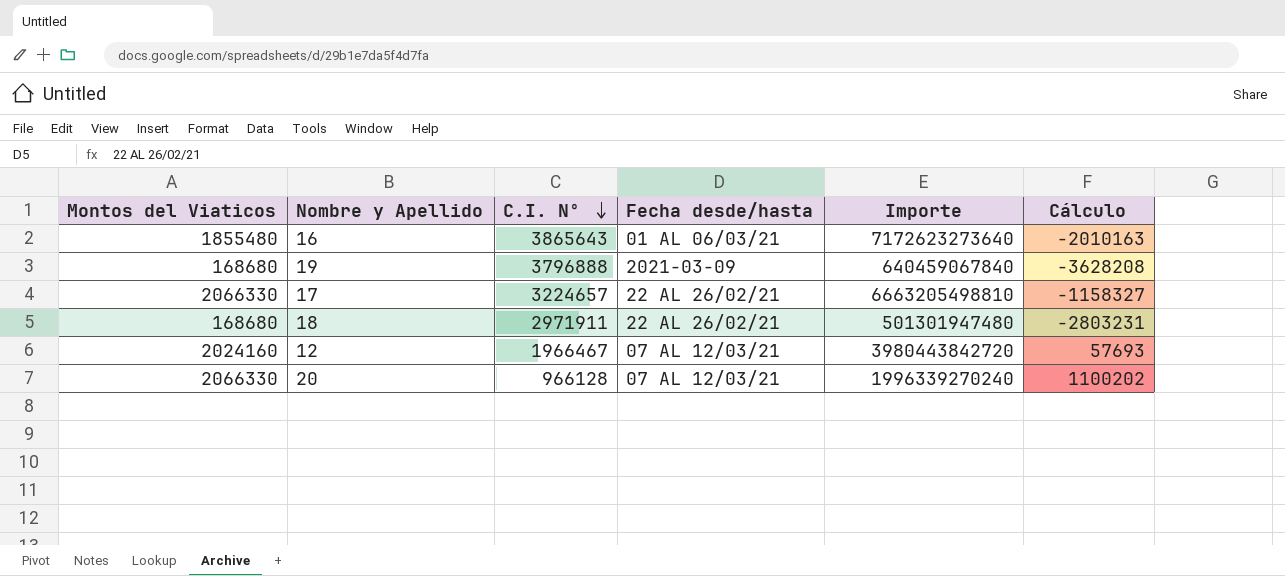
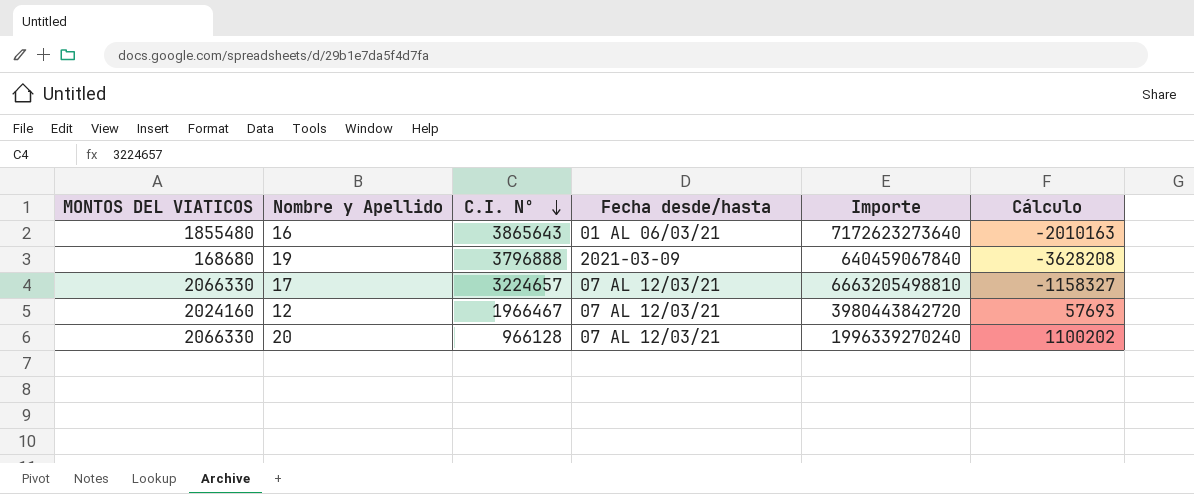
column name: Montos del Viaticos -> MONTOS DEL VIATICOS
row 18: 168680 | 2971911 | 22 AL 26/02/21 | 501301947480 | -2803231 -> none
17 | Fecha desde/hasta: 22 AL 26/02/21 -> 07 AL 12/03/21

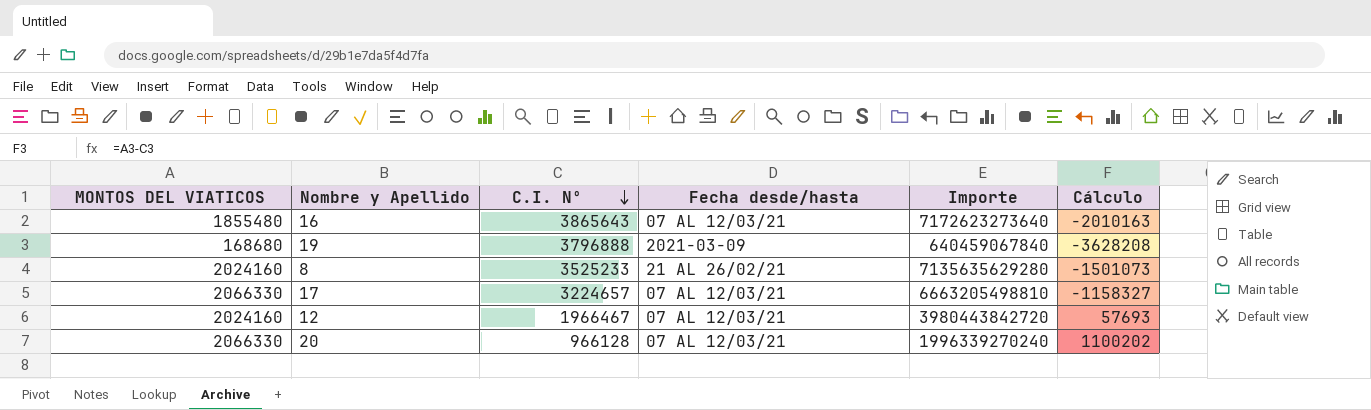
16 | Fecha desde/hasta: 01 AL 06/03/21 -> 07 AL 12/03/21
row 8: none -> 2024160 | 3525233 | 21 AL 26/02/21 | 7135635629280 | -1501073

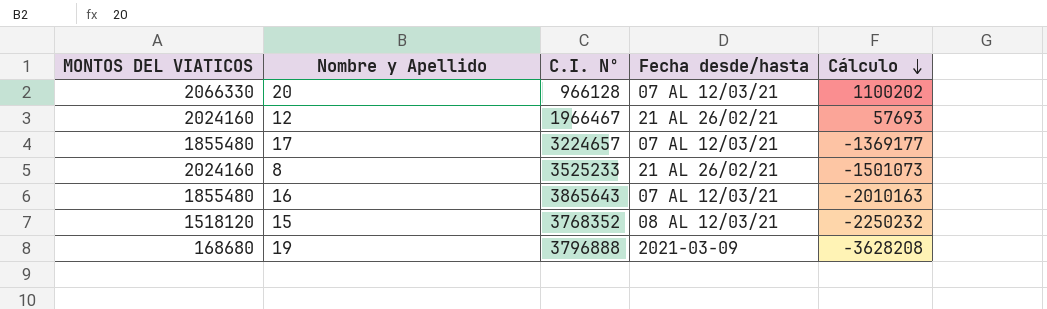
row order: C.I. Nº descending -> Cálculo descending
column Importe | formula: [MONTOS DEL VIATICOS] * [C.I. Nº] -> none
12 | Fecha desde/hasta: 07 AL 12/03/21 -> 21 AL 26/02/21
17 | MONTOS DEL VIATICOS: 2066330 -> 1855480
17 | Cálculo: -1158327 -> -1369177
row 15: none -> 1518120 | 3768352 | 08 AL 12/03/21 | -2250232

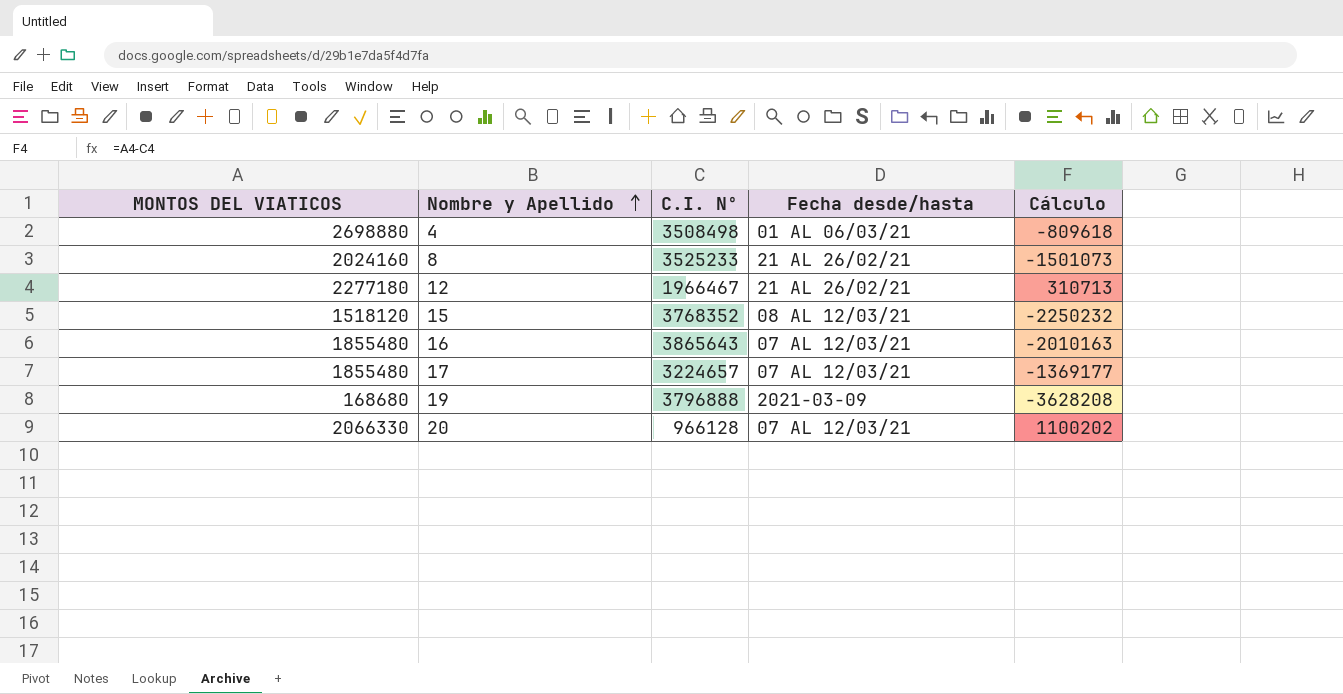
row order: Cálculo descending -> Nombre y Apellido ascending
row 4: none -> 2698880 | 3508498 | 01 AL 06/03/21 | -809618
12 | MONTOS DEL VIATICOS: 2024160 -> 2277180
12 | Cálculo: 57693 -> 310713

